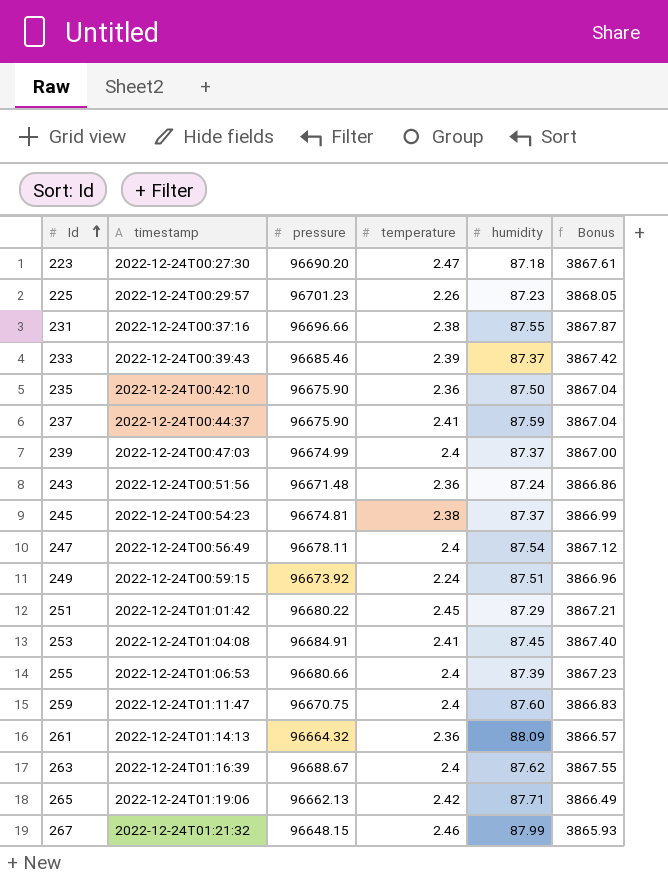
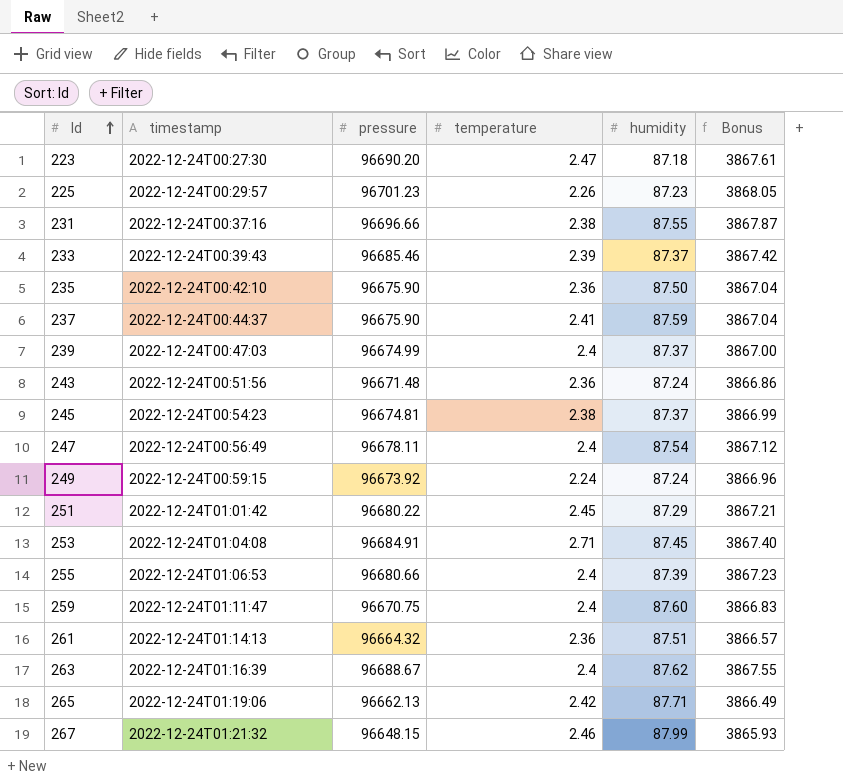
249 | humidity: 87.51 -> 87.24
253 | temperature: 2.41 -> 2.71
261 | humidity: 88.09 -> 87.51

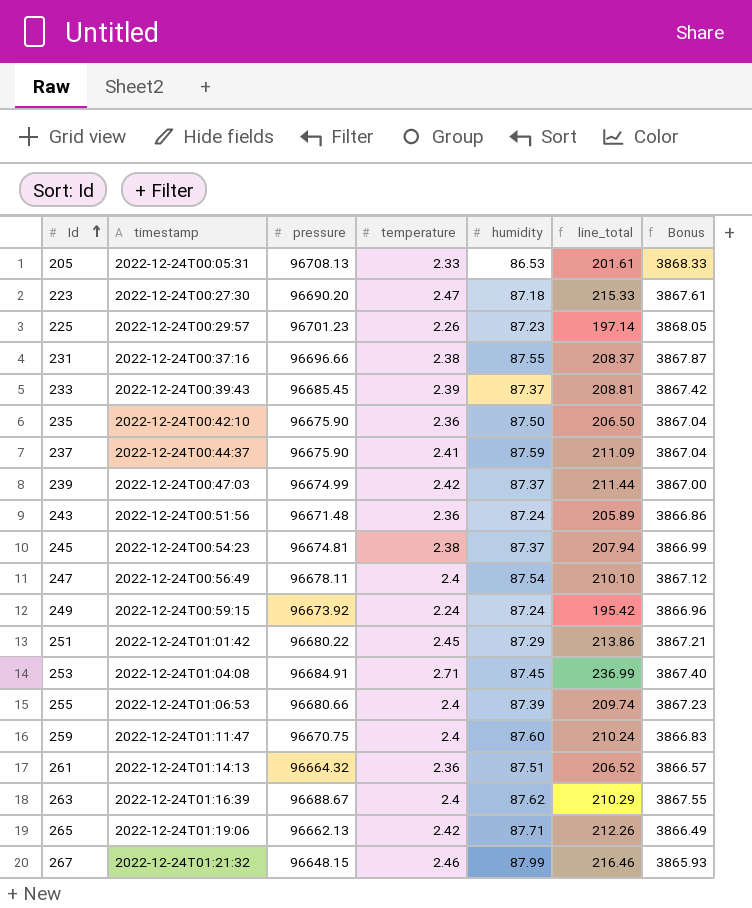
column line_total | formula: none -> [temperature] * [humidity]
row 205: none -> 2022-12-24T00:05:31 | 96708.13 | 2.33 | 86.53 | 201.61 | 3868.33
233 | pressure: 96685.46 -> 96685.45
239 | temperature: 2.4 -> 2.42

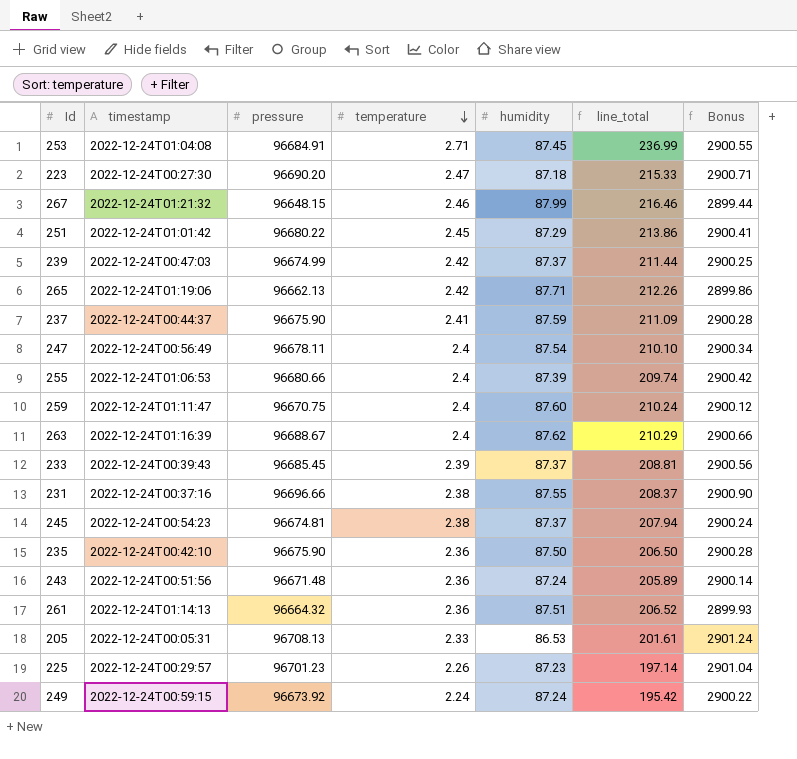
row order: Id ascending -> temperature descending
column Bonus | formula: [pressure] * 0.04 -> [pressure] * 0.03

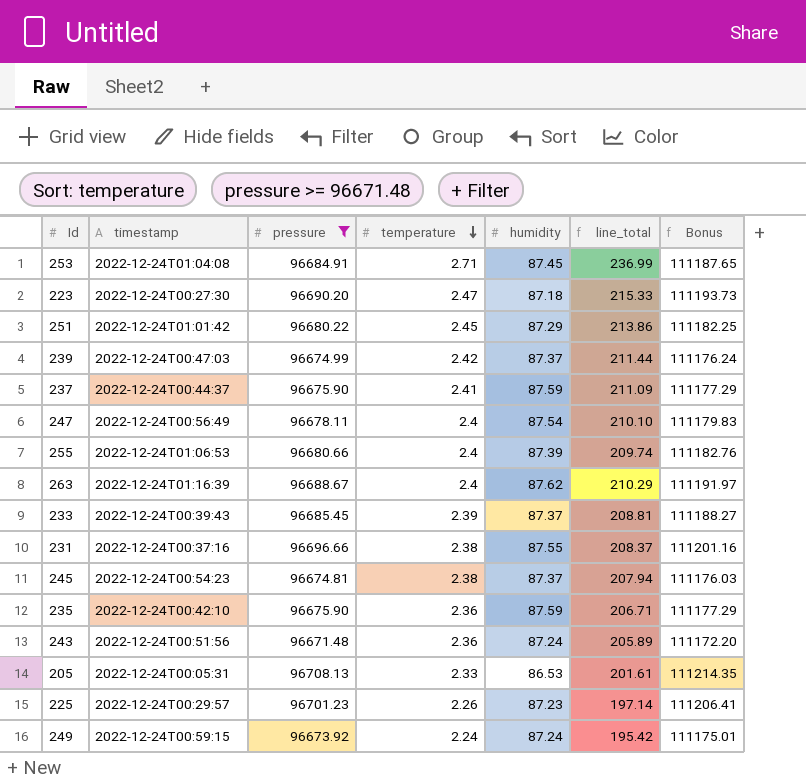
filter: none -> pressure >= 96671.48
column Bonus | formula: [pressure] * 0.03 -> [pressure] * 1.15
235 | humidity: 87.50 -> 87.59
235 | line_total: 206.50 -> 206.71

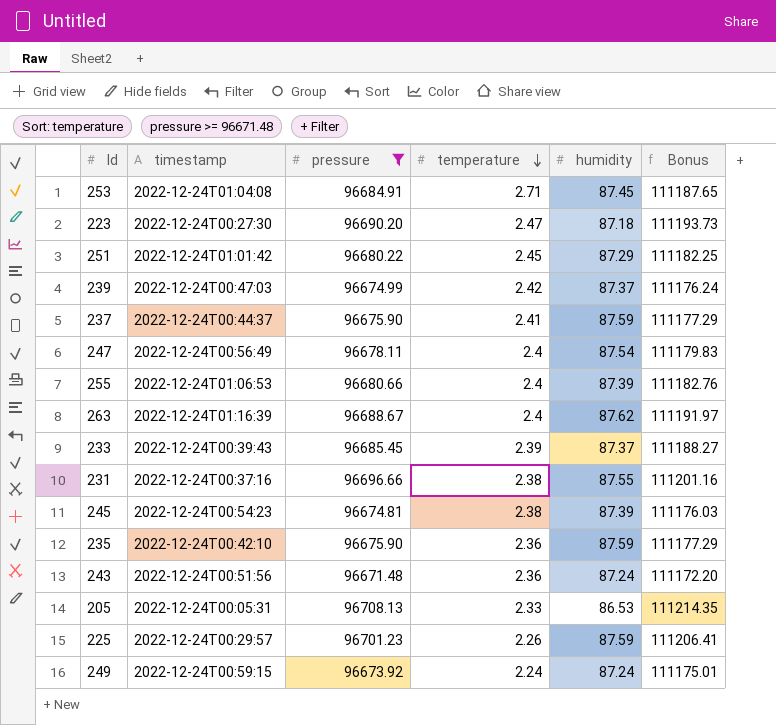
column line_total | formula: [temperature] * [humidity] -> none
245 | humidity: 87.37 -> 87.39
225 | humidity: 87.23 -> 87.59

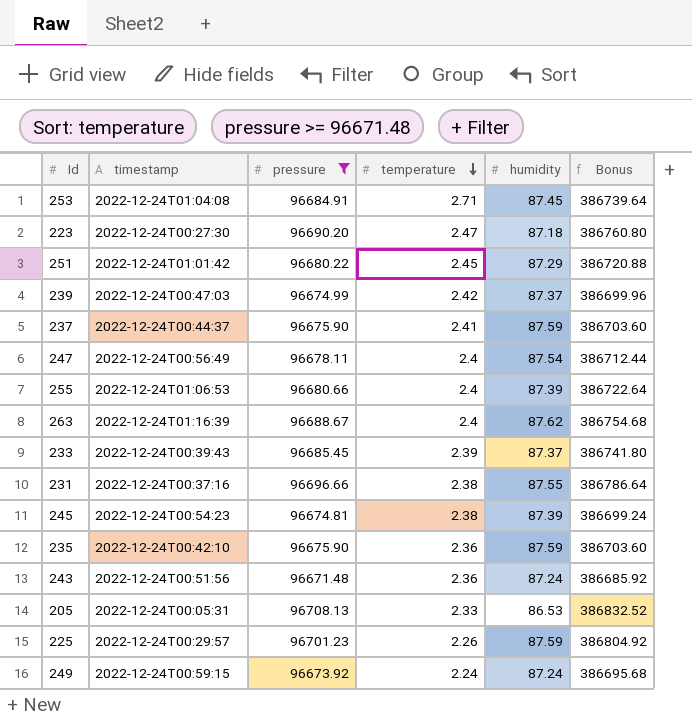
column Bonus | formula: [pressure] * 1.15 -> [pressure] * 4

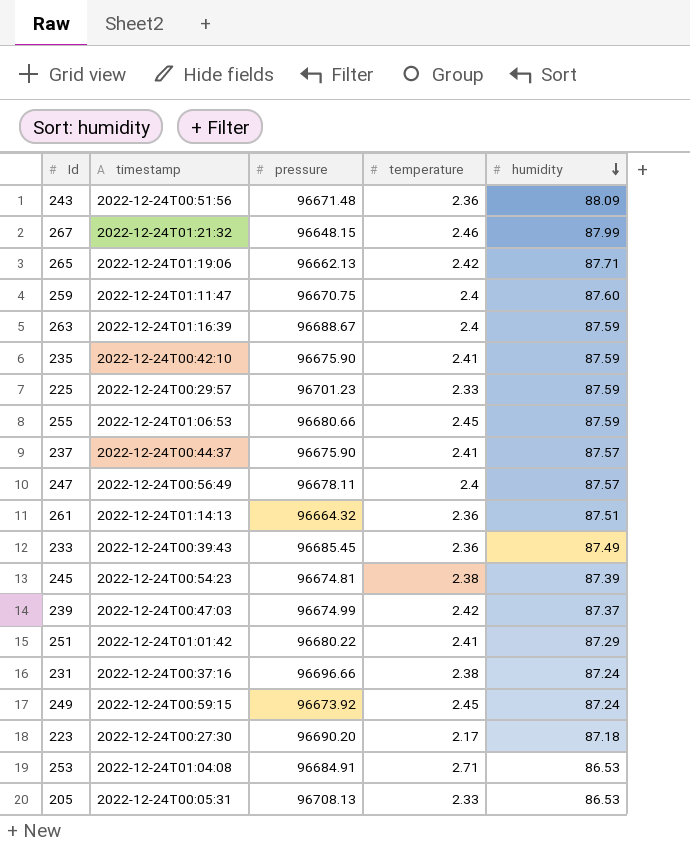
filter: pressure >= 96671.48 -> none
row order: temperature descending -> humidity descending
column Bonus | formula: [pressure] * 4 -> none
243 | humidity: 87.24 -> 88.09
263 | humidity: 87.62 -> 87.59
235 | temperature: 2.36 -> 2.41
225 | temperature: 2.26 -> 2.33
255 | temperature: 2.4 -> 2.45
255 | humidity: 87.39 -> 87.59
237 | humidity: 87.59 -> 87.57
247 | humidity: 87.54 -> 87.57
233 | temperature: 2.39 -> 2.36
233 | humidity: 87.37 -> 87.49
251 | temperature: 2.45 -> 2.41
231 | humidity: 87.55 -> 87.24
249 | temperature: 2.24 -> 2.45
223 | temperature: 2.47 -> 2.17
253 | humidity: 87.45 -> 86.53

